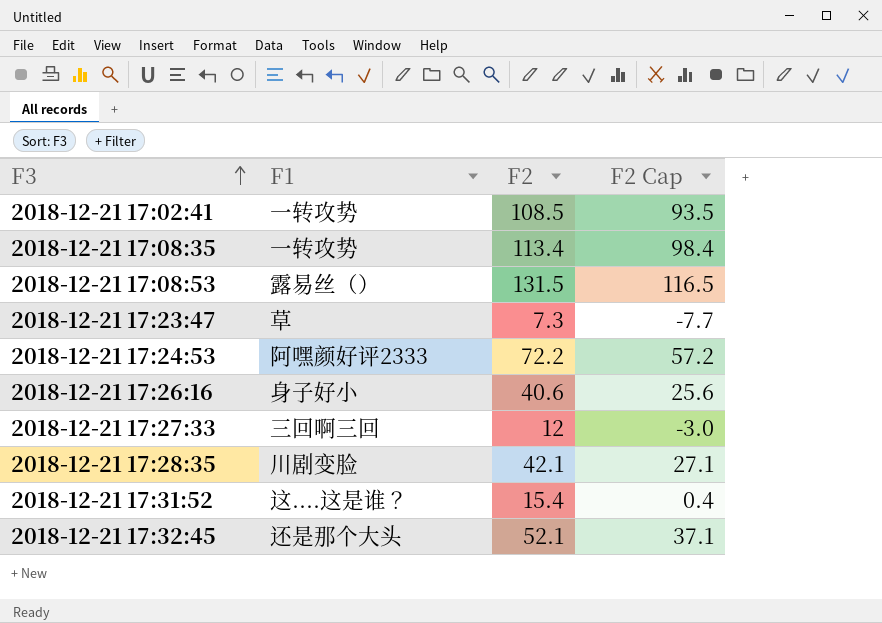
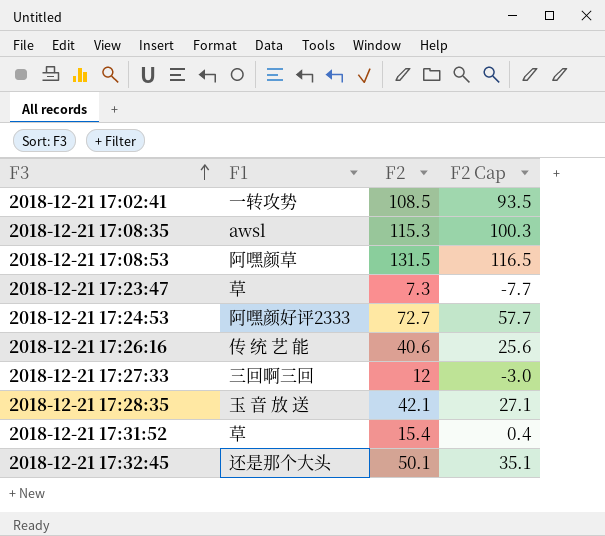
2018-12-21 17:08:35 | F1: 一转攻势 -> awsl
2018-12-21 17:08:35 | F2: 113.4 -> 115.3
2018-12-21 17:08:35 | F2 Cap: 98.4 -> 100.3
2018-12-21 17:08:53 | F1: 露易丝（） -> 阿嘿颜草
2018-12-21 17:24:53 | F2: 72.2 -> 72.7
2018-12-21 17:24:53 | F2 Cap: 57.2 -> 57.7
2018-12-21 17:26:16 | F1: 身子好小 -> 传 统 艺 能
2018-12-21 17:28:35 | F1: 川剧变脸 -> 玉 音 放 送
2018-12-21 17:31:52 | F1: 这....这是谁？ -> 草
2018-12-21 17:32:45 | F2: 52.1 -> 50.1
2018-12-21 17:32:45 | F2 Cap: 37.1 -> 35.1

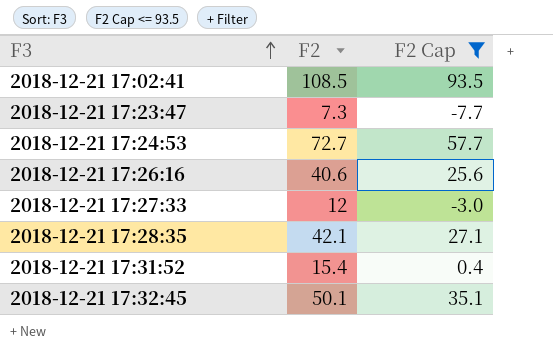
filter: none -> F2 Cap <= 93.5
column F1 | position: 2 -> none

